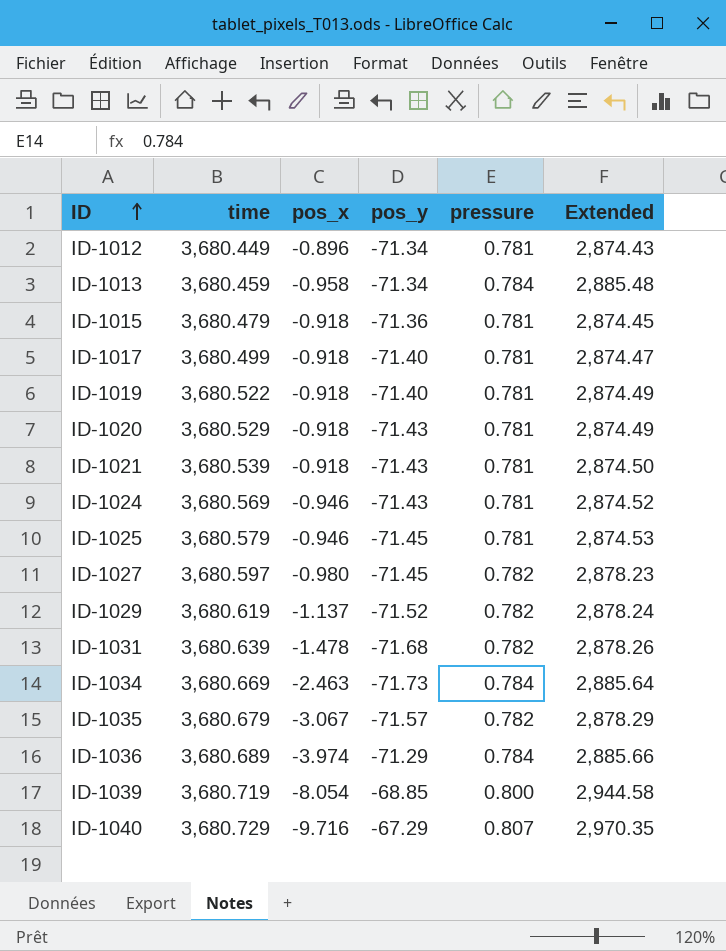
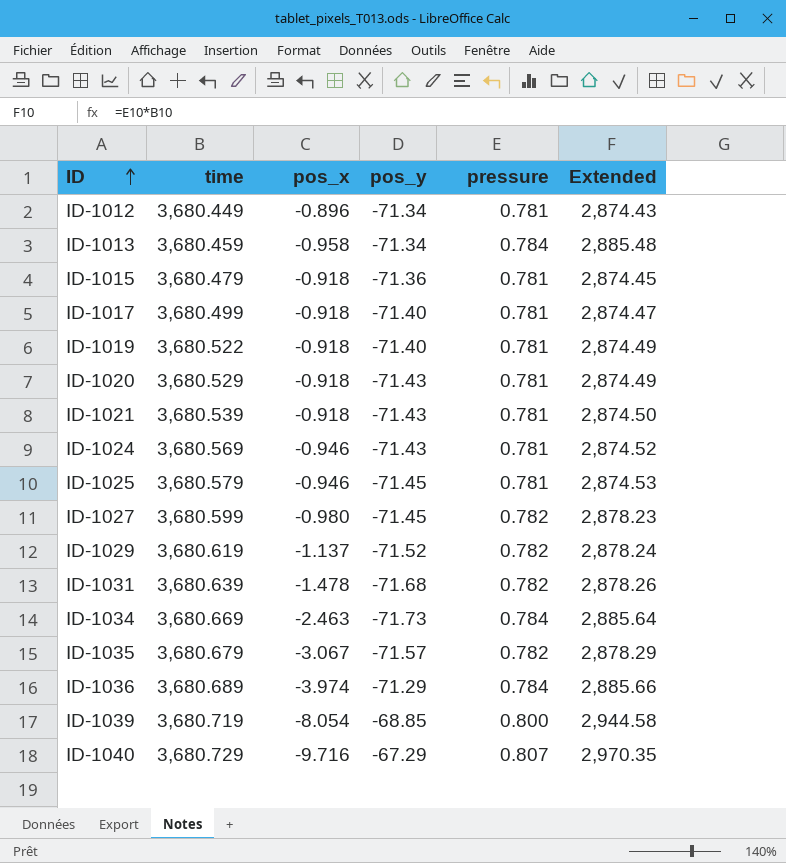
ID-1027 | time: 3,680.597 -> 3,680.599

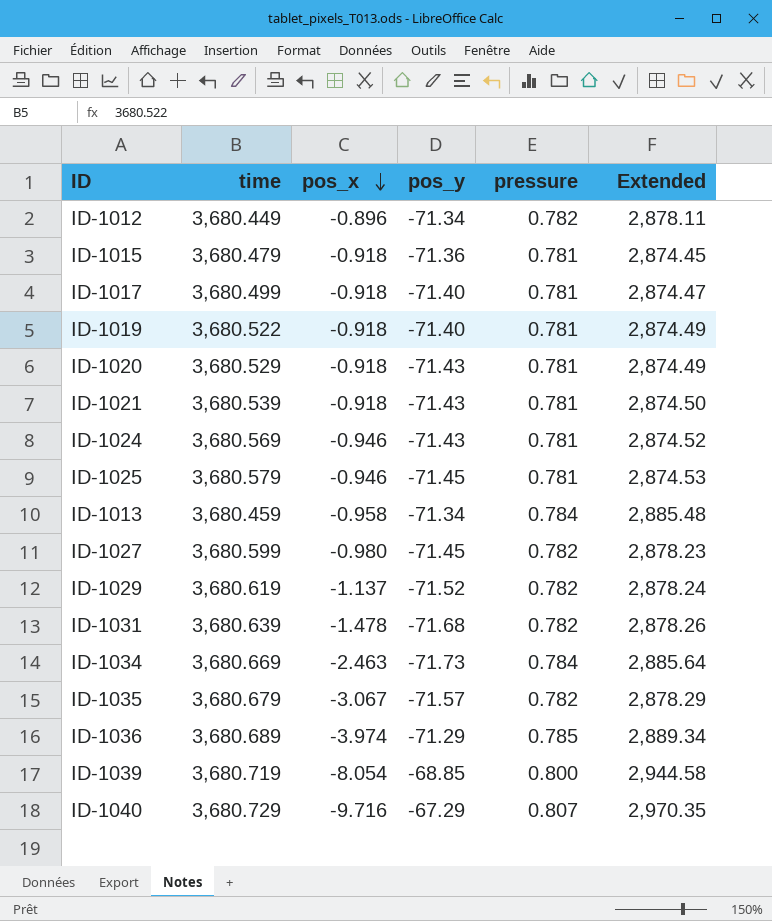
row order: ID ascending -> pos_x descending
ID-1012 | pressure: 0.781 -> 0.782
ID-1012 | Extended: 2,874.43 -> 2,878.11
ID-1036 | pressure: 0.784 -> 0.785
ID-1036 | Extended: 2,885.66 -> 2,889.34

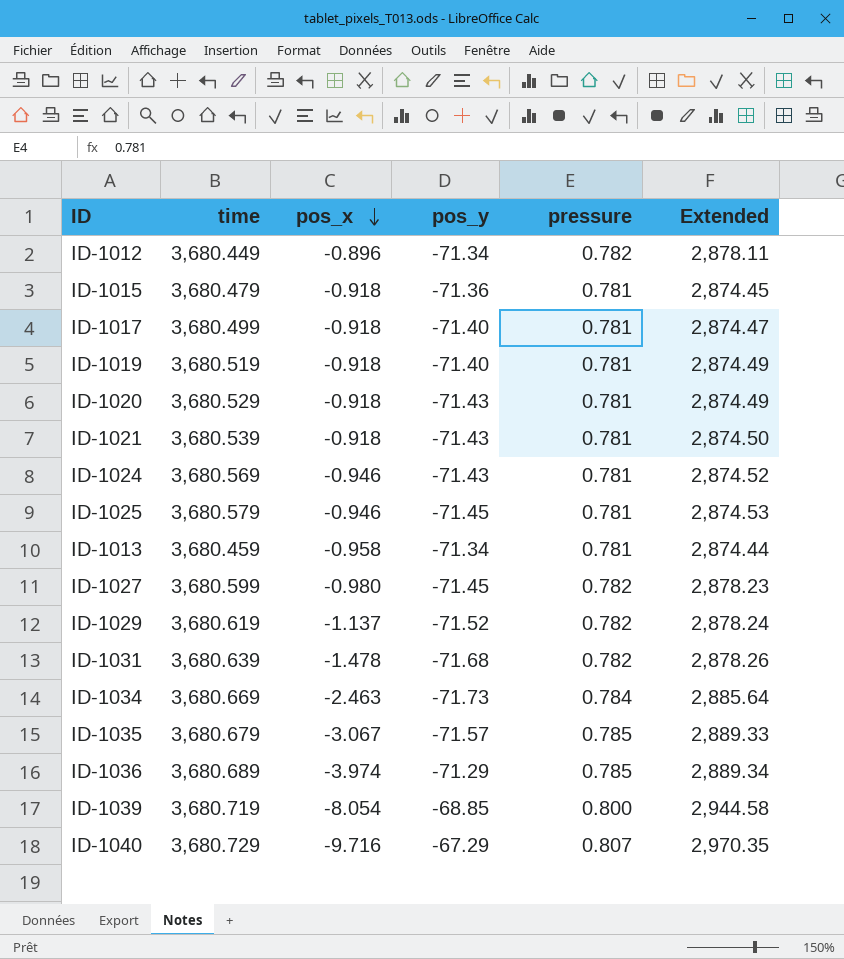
ID-1019 | time: 3,680.522 -> 3,680.519
ID-1013 | pressure: 0.784 -> 0.781
ID-1013 | Extended: 2,885.48 -> 2,874.44
ID-1035 | pressure: 0.782 -> 0.785
ID-1035 | Extended: 2,878.29 -> 2,889.33

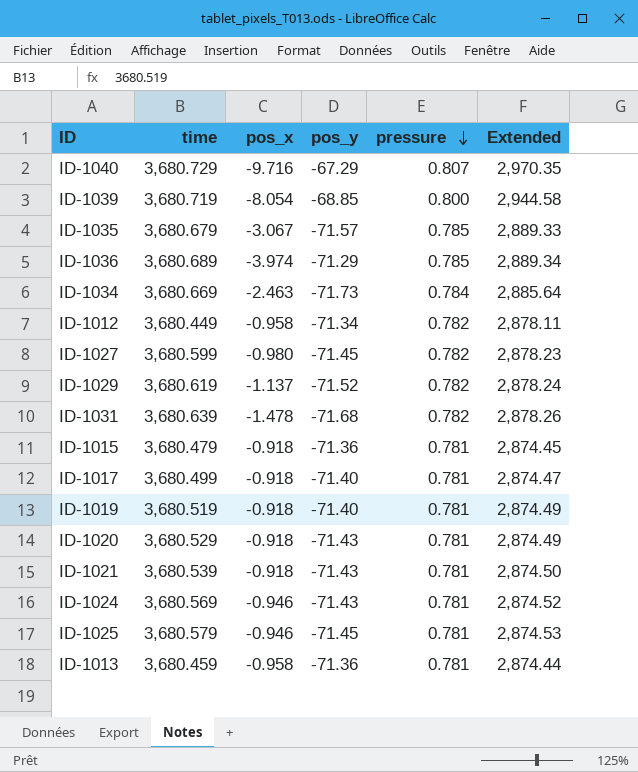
row order: pos_x descending -> pressure descending
ID-1012 | pos_x: -0.896 -> -0.958
ID-1013 | pos_y: -71.34 -> -71.36

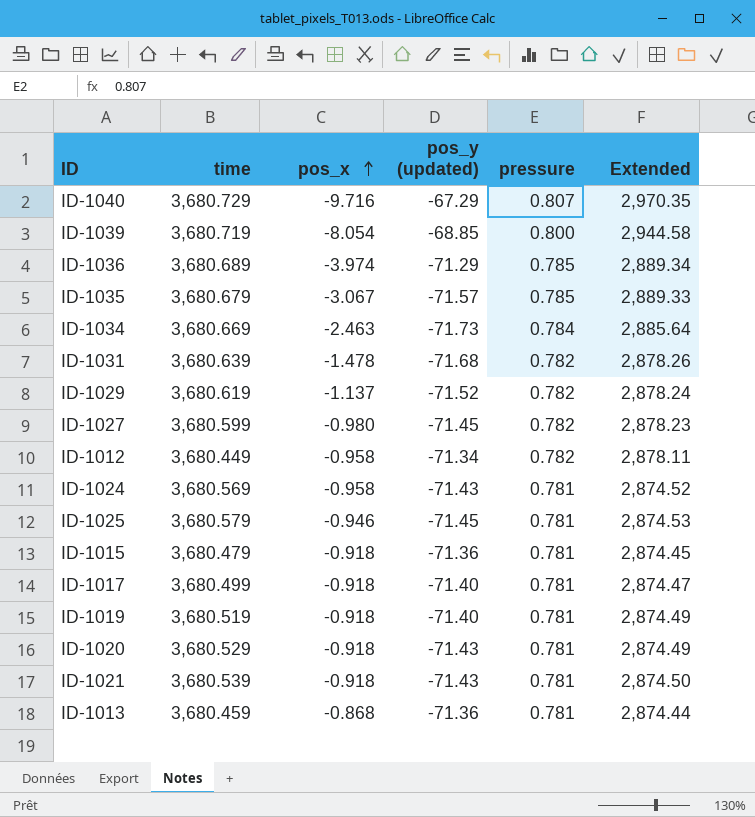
row order: pressure descending -> pos_x ascending
column name: pos_y -> pos_y (updated)
ID-1024 | pos_x: -0.946 -> -0.958
ID-1013 | pos_x: -0.958 -> -0.868

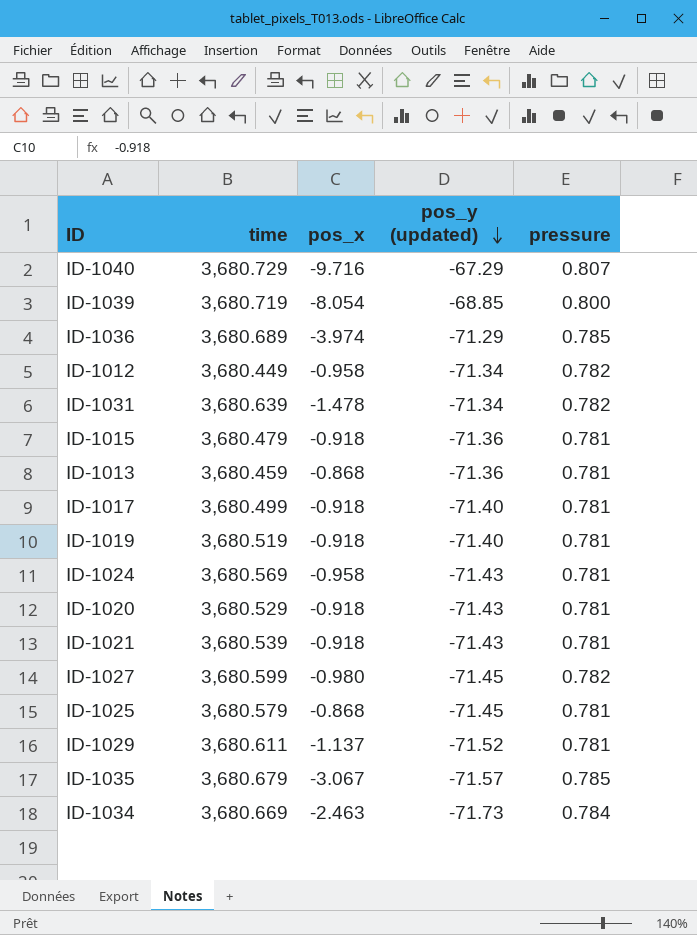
row order: pos_x ascending -> pos_y (updated) descending
column Extended | formula: [time] * [pressure] -> none
ID-1031 | pos_y (updated): -71.68 -> -71.34
ID-1025 | pos_x: -0.946 -> -0.868
ID-1029 | time: 3,680.619 -> 3,680.611
ID-1029 | pressure: 0.782 -> 0.781

